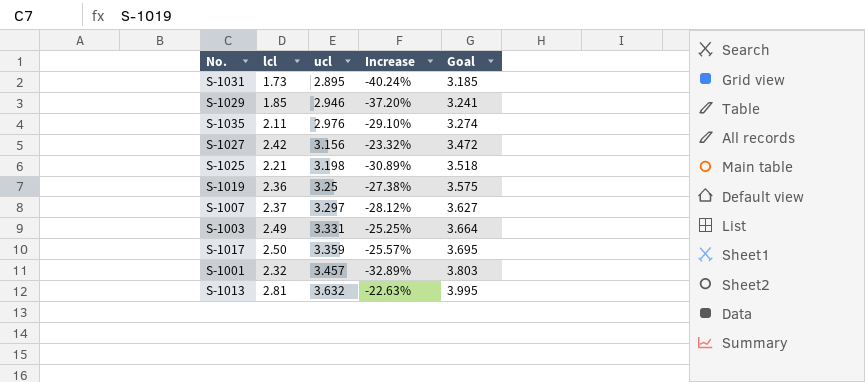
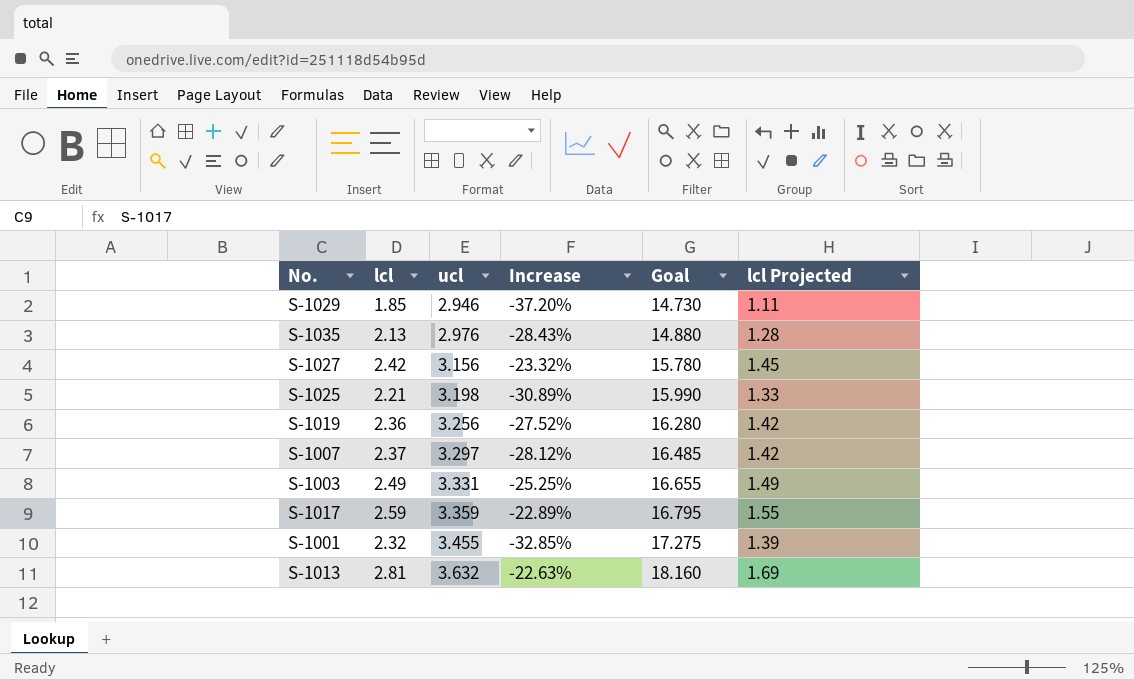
column Goal | formula: [ucl] * 1.1 -> [ucl] * 5
column lcl Projected | formula: none -> [lcl] * 0.6
row S-1031: 1.73 | 2.895 | -40.24% | 3.185 -> none
S-1035 | lcl: 2.11 -> 2.13
S-1035 | Increase: -29.10% -> -28.43%
S-1019 | ucl: 3.25 -> 3.256
S-1019 | Increase: -27.38% -> -27.52%
S-1017 | lcl: 2.50 -> 2.59
S-1017 | Increase: -25.57% -> -22.89%
S-1001 | ucl: 3.457 -> 3.455
S-1001 | Increase: -32.89% -> -32.85%

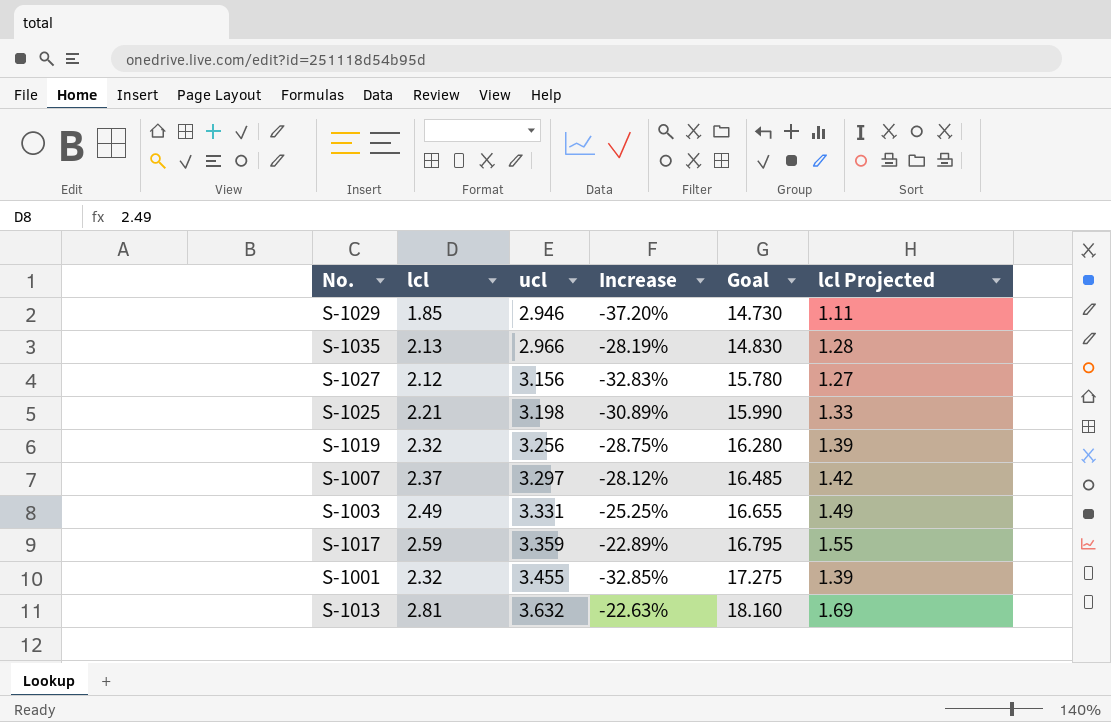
S-1035 | ucl: 2.976 -> 2.966
S-1035 | Increase: -28.43% -> -28.19%
S-1035 | Goal: 14.880 -> 14.830
S-1027 | lcl: 2.42 -> 2.12
S-1027 | Increase: -23.32% -> -32.83%
S-1027 | lcl Projected: 1.45 -> 1.27
S-1019 | lcl: 2.36 -> 2.32
S-1019 | Increase: -27.52% -> -28.75%
S-1019 | lcl Projected: 1.42 -> 1.39

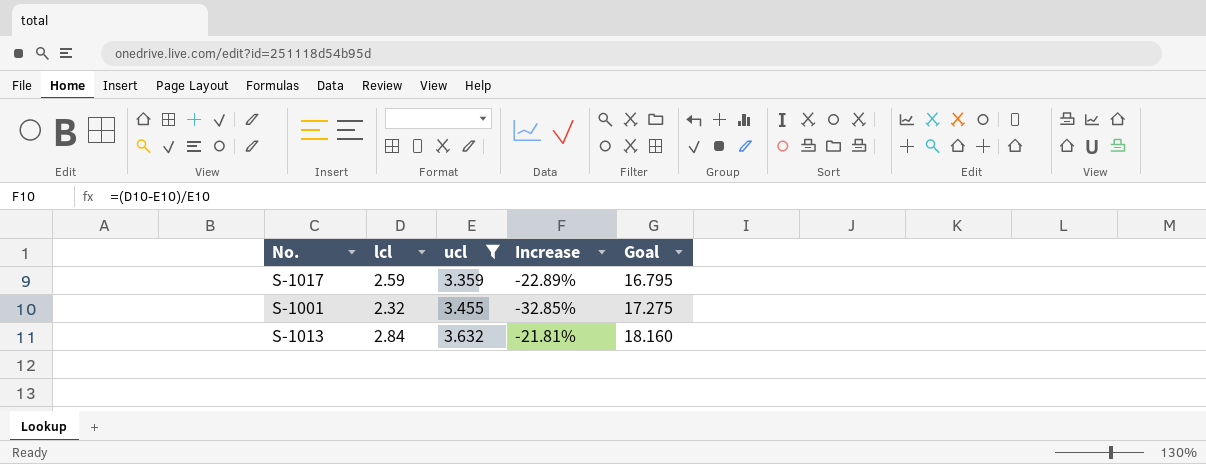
filter: none -> ucl >= 3.359
column lcl Projected | formula: [lcl] * 0.6 -> none
S-1013 | lcl: 2.81 -> 2.84
S-1013 | Increase: -22.63% -> -21.81%

